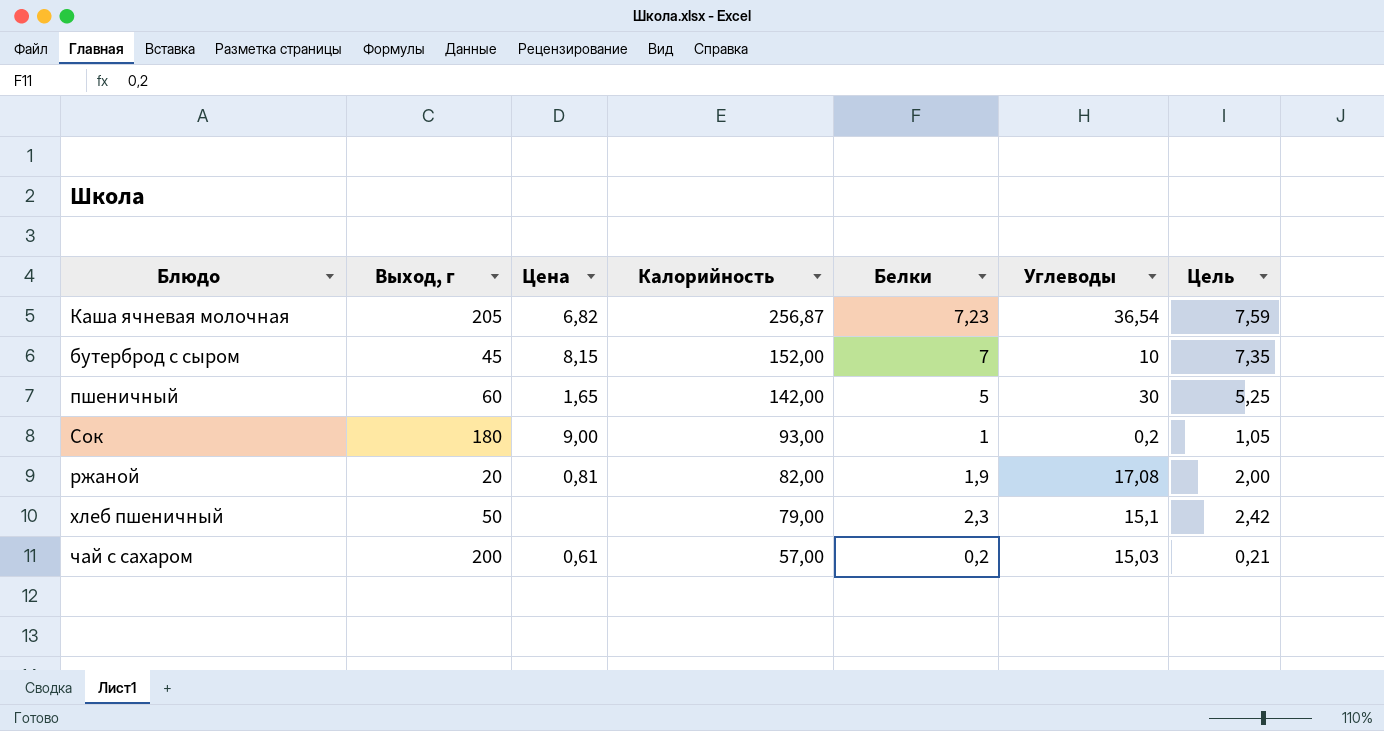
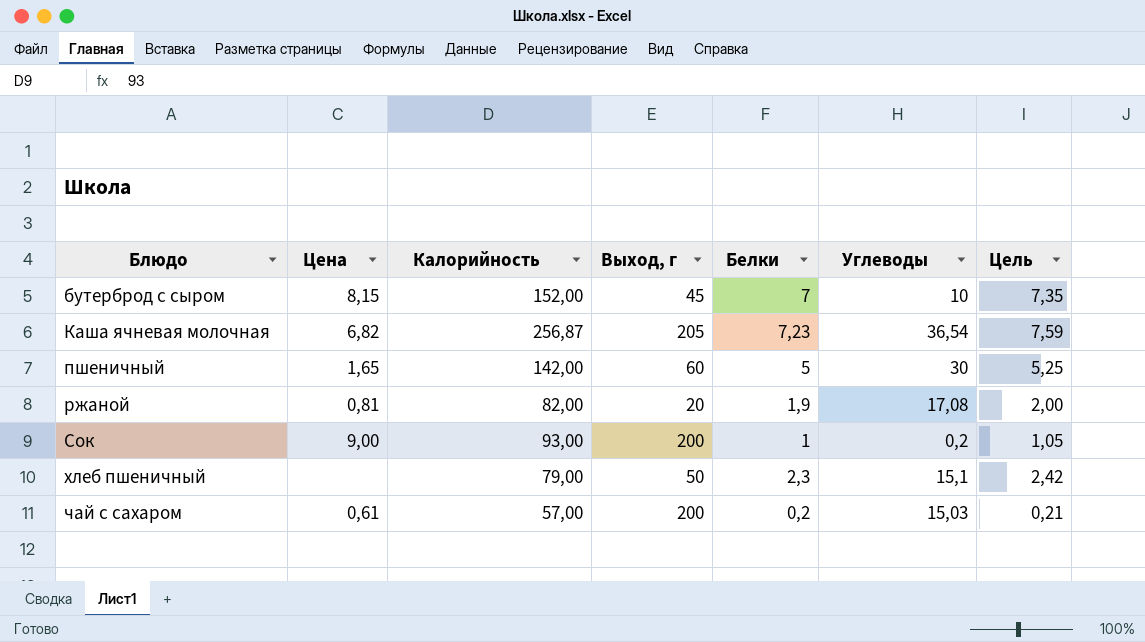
row order: Калорийность descending -> Блюдо ascending
column Выход, г | position: 2 -> 4
Сок | Выход, г: 180 -> 200

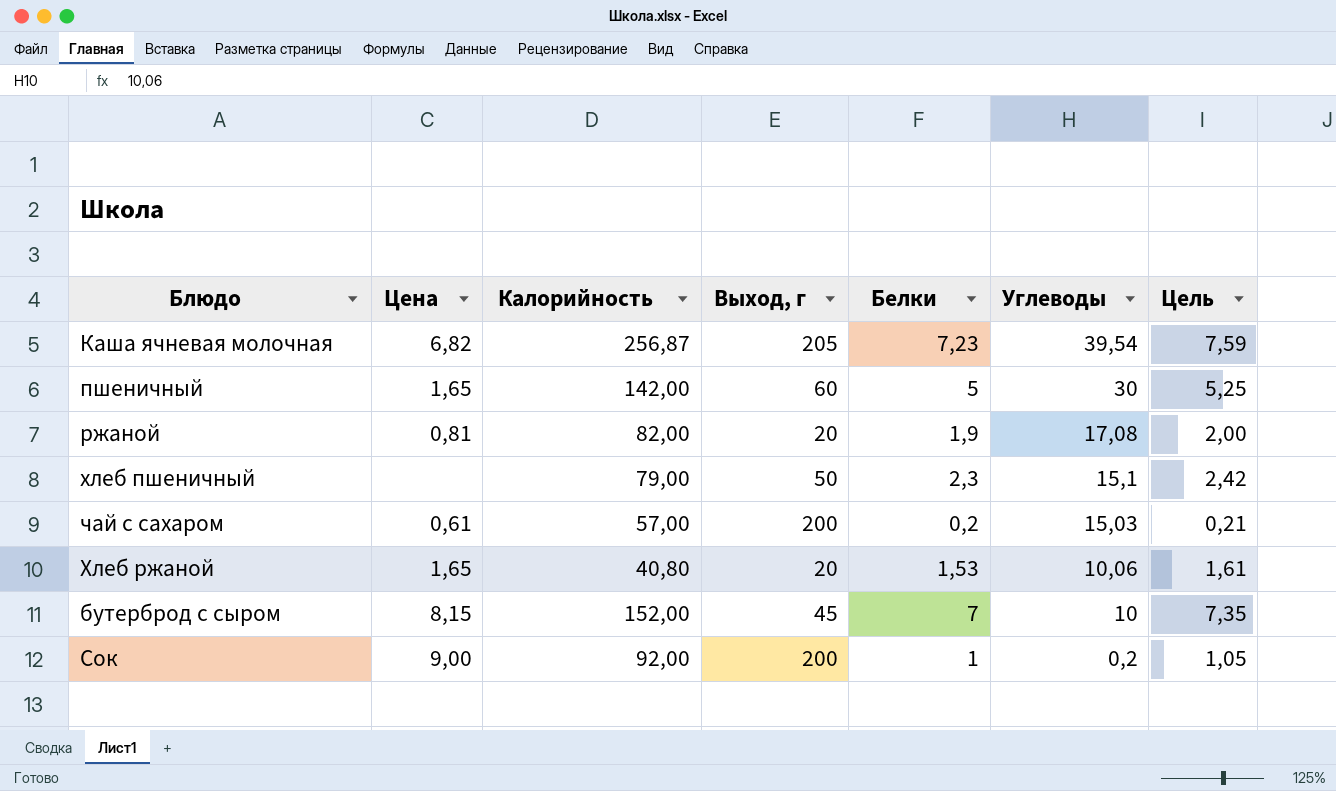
row order: Блюдо ascending -> Углеводы descending
Каша ячневая молочная | Углеводы: 36,54 -> 39,54
row Хлеб ржаной: none -> 1,65 | 40,80 | 20 | 1,53 | 10,06 | 1,61
Сок | Калорийность: 93,00 -> 92,00

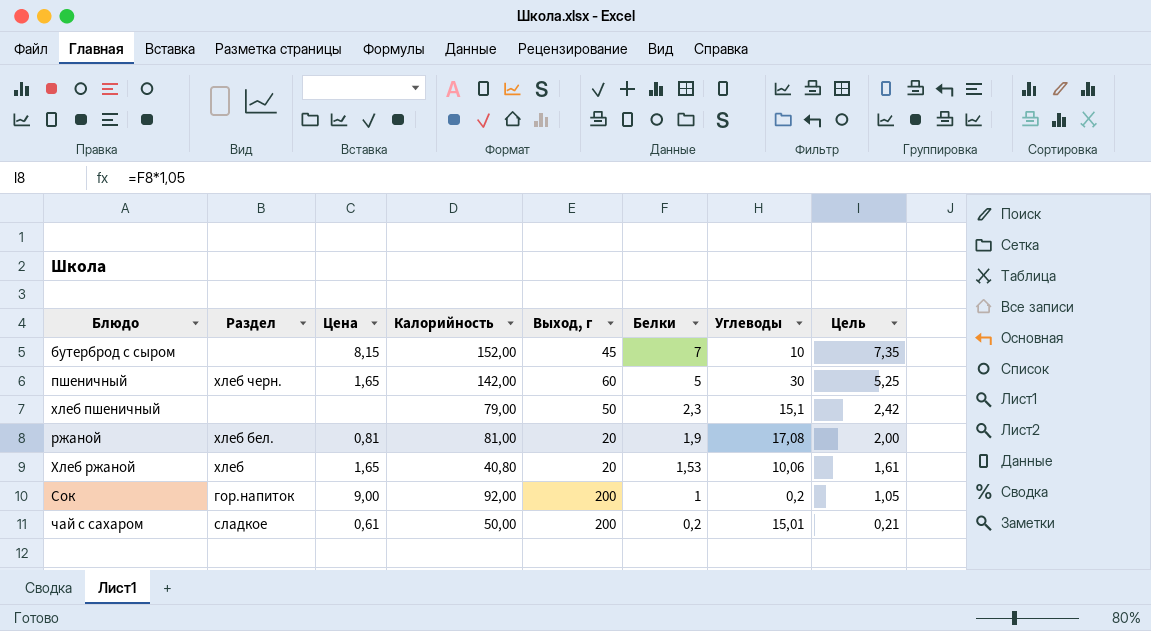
row order: Углеводы descending -> Белки descending
column Раздел | position: none -> 2
row Каша ячневая молочная: 6,82 | 256,87 | 205 | 7,23 | 39,54 | 7,59 -> none
ржаной | Калорийность: 82,00 -> 81,00
чай с сахаром | Калорийность: 57,00 -> 50,00
чай с сахаром | Углеводы: 15,03 -> 15,01

